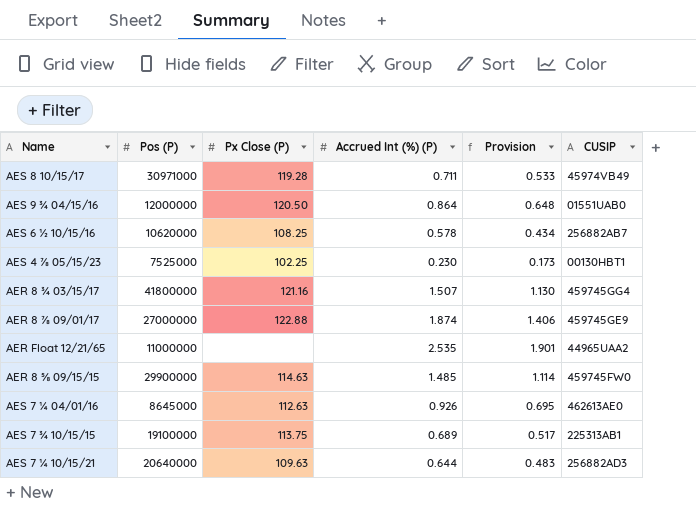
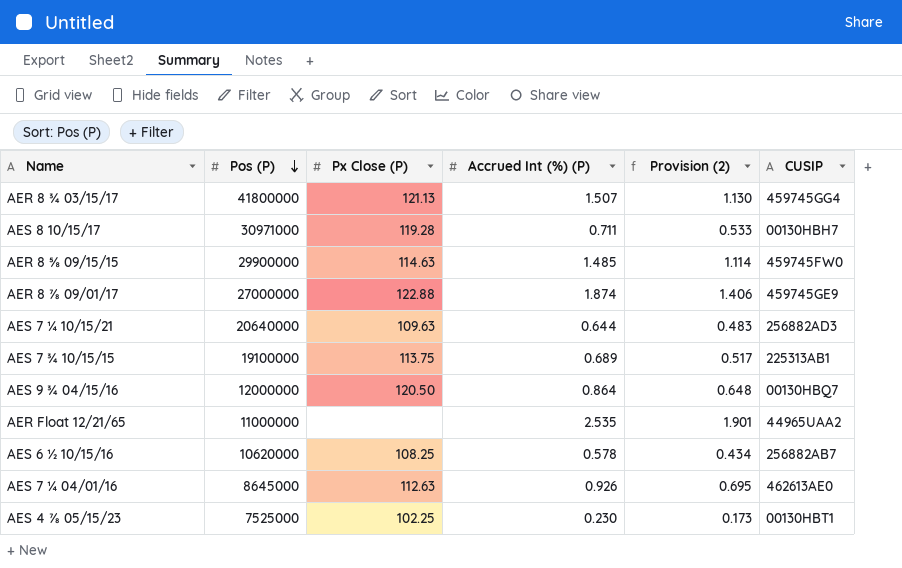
row order: none -> Pos (P) descending
column name: Provision -> Provision (2)
AER 8 ¾ 03/15/17 | Px Close (P): 121.16 -> 121.13
AES 8 10/15/17 | CUSIP: 45974VB49 -> 00130HBH7
AES 9 ¾ 04/15/16 | CUSIP: 01551UAB0 -> 00130HBQ7

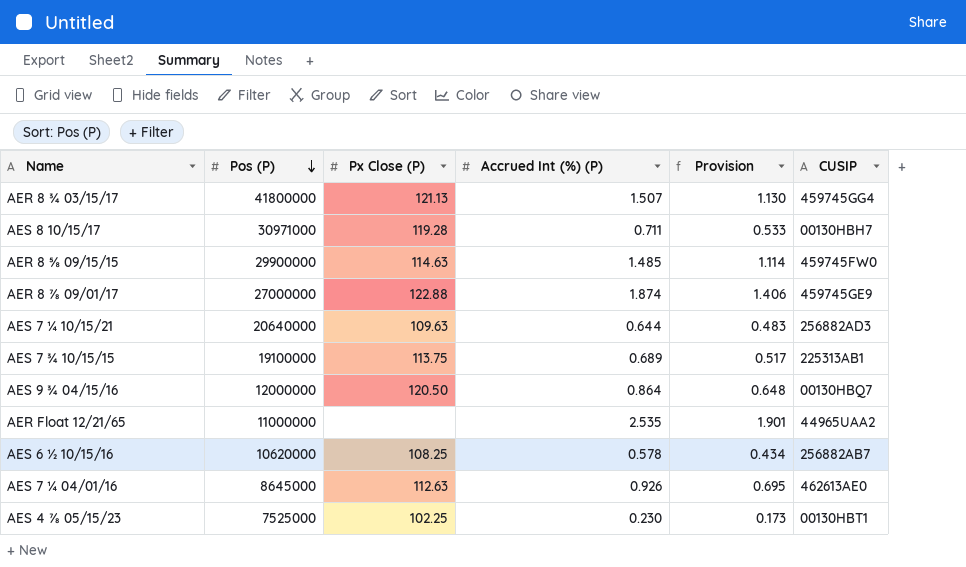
column name: Provision (2) -> Provision

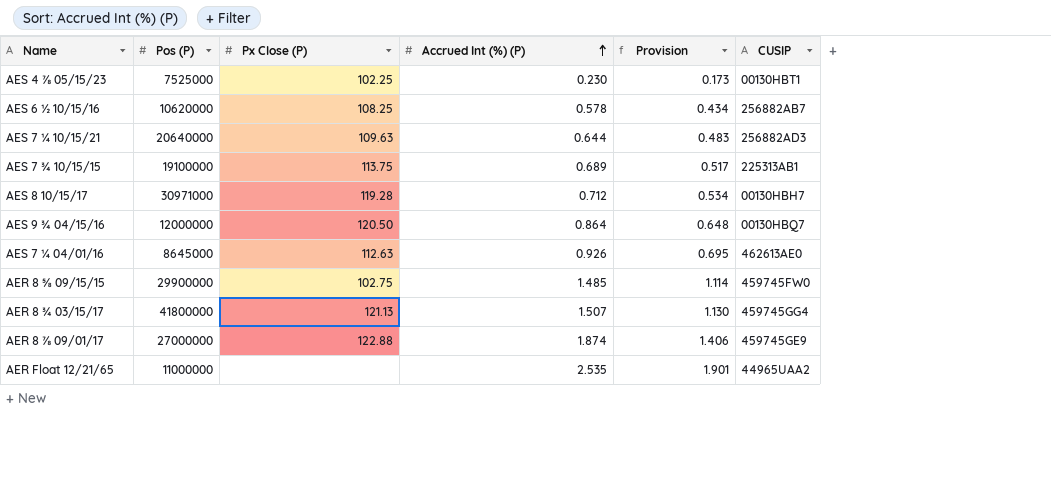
row order: Pos (P) descending -> Accrued Int (%) (P) ascending
AES 8 10/15/17 | Accrued Int (%) (P): 0.711 -> 0.712
AES 8 10/15/17 | Provision: 0.533 -> 0.534
AER 8 ⅝ 09/15/15 | Px Close (P): 114.63 -> 102.75

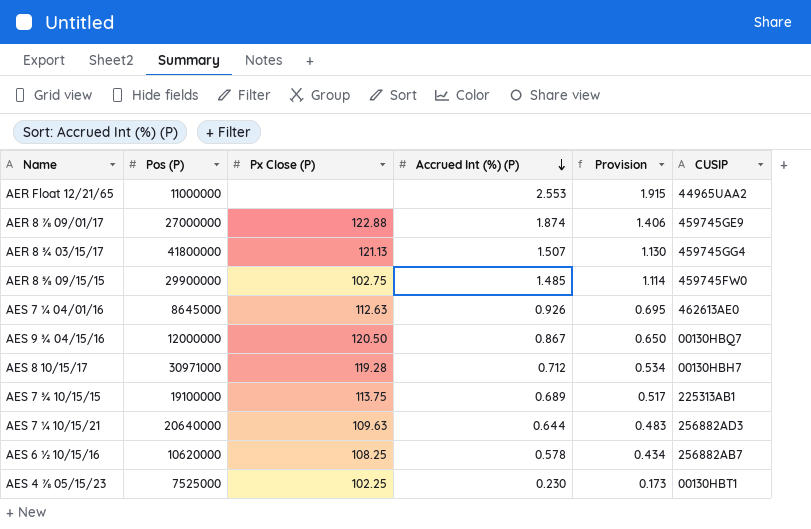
row order: Accrued Int (%) (P) ascending -> Accrued Int (%) (P) descending
AER Float 12/21/65 | Accrued Int (%) (P): 2.535 -> 2.553
AER Float 12/21/65 | Provision: 1.901 -> 1.915
AES 9 ¾ 04/15/16 | Accrued Int (%) (P): 0.864 -> 0.867
AES 9 ¾ 04/15/16 | Provision: 0.648 -> 0.650

